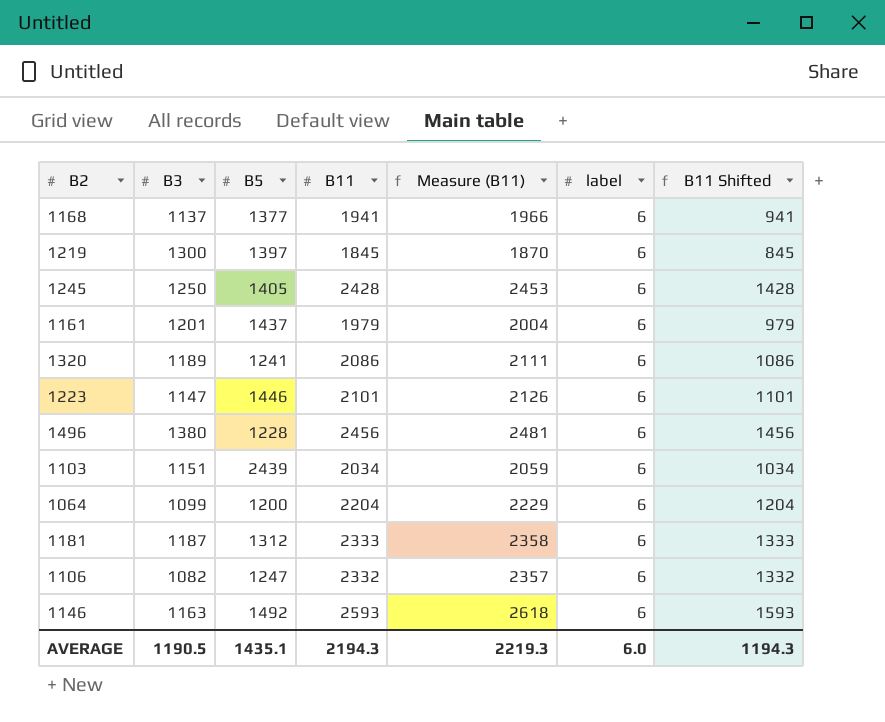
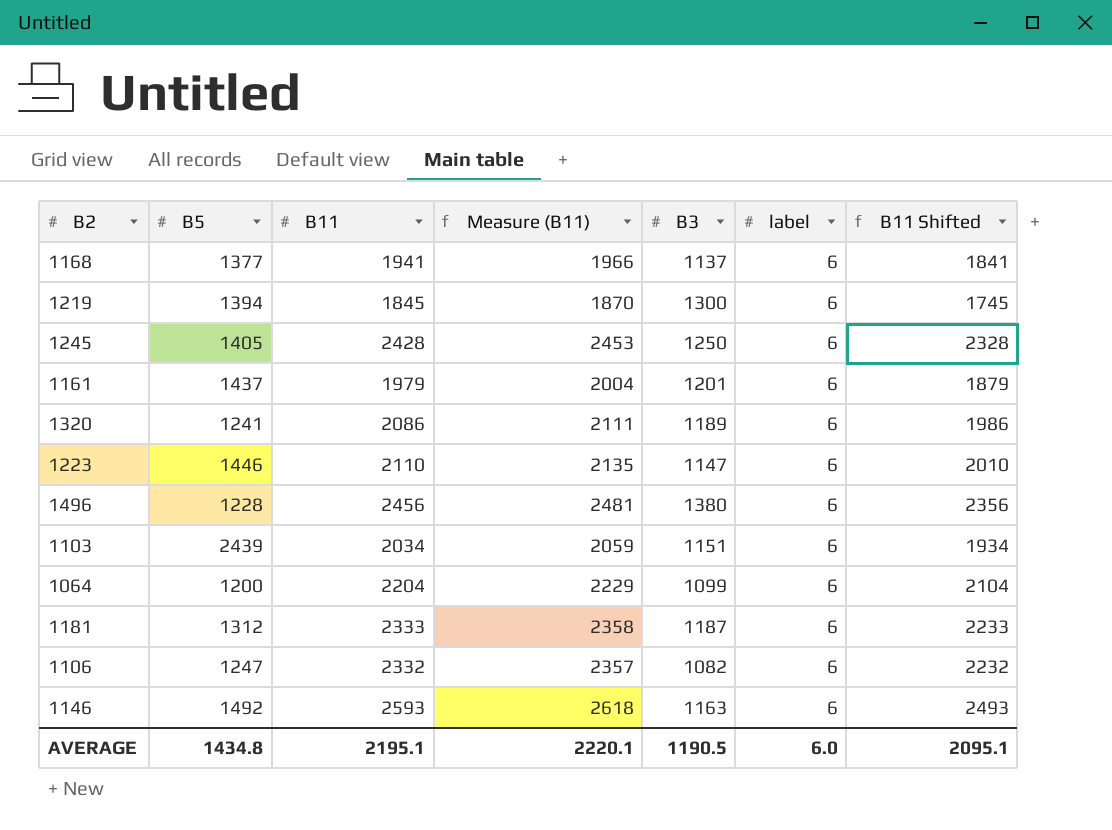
column B3 | position: 2 -> 5
column B11 Shifted | formula: [B11] - 1000 -> [B11] - 100
1219 | B5: 1397 -> 1394
1223 | B11: 2101 -> 2110
1223 | Measure (B11): 2126 -> 2135
AVERAGE | B5: 1435.1 -> 1434.8
AVERAGE | B11: 2194.3 -> 2195.1
AVERAGE | Measure (B11): 2219.3 -> 2220.1
AVERAGE | B11 Shifted: 1194.3 -> 2095.1

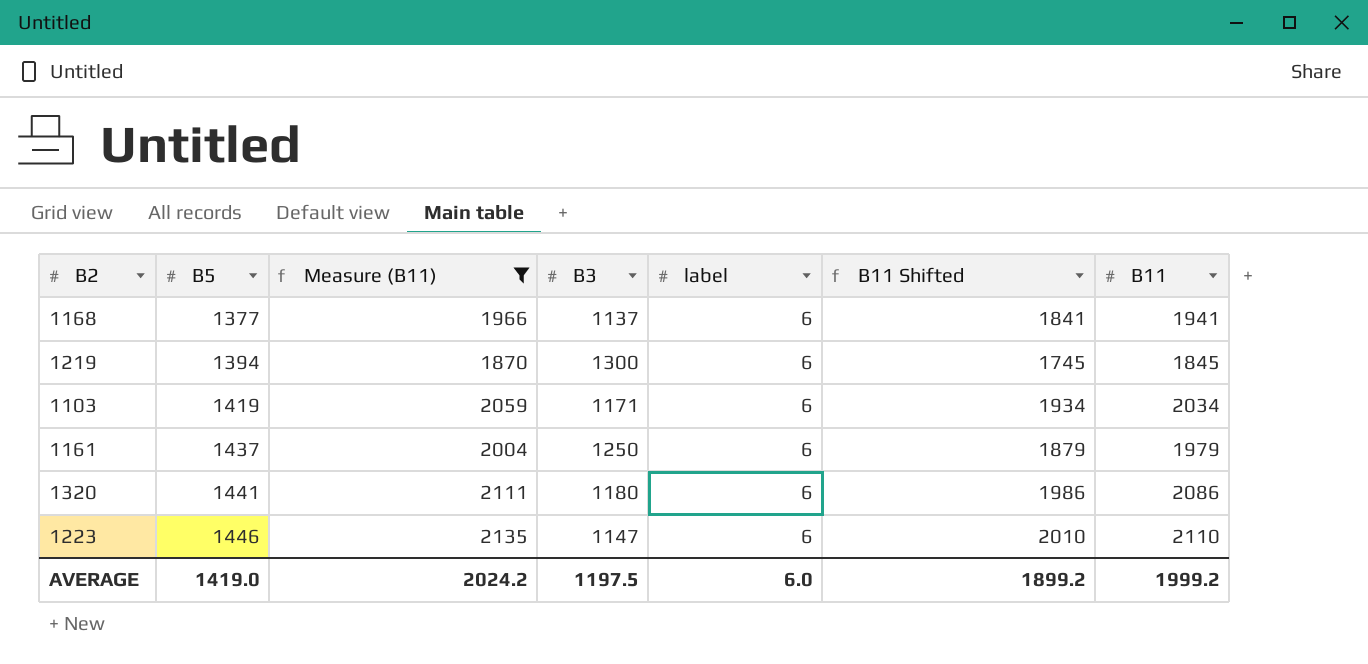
filter: none -> Measure (B11) <= 2135
row order: none -> B5 ascending
column B11 | position: 3 -> 7
1103 | B5: 2439 -> 1419
1103 | B3: 1151 -> 1171
1161 | B3: 1201 -> 1250
1320 | B5: 1241 -> 1441
1320 | B3: 1189 -> 1180
AVERAGE | B5: 1434.8 -> 1419.0
AVERAGE | Measure (B11): 2220.1 -> 2024.2
AVERAGE | B3: 1190.5 -> 1197.5
AVERAGE | B11 Shifted: 2095.1 -> 1899.2
AVERAGE | B11: 2195.1 -> 1999.2

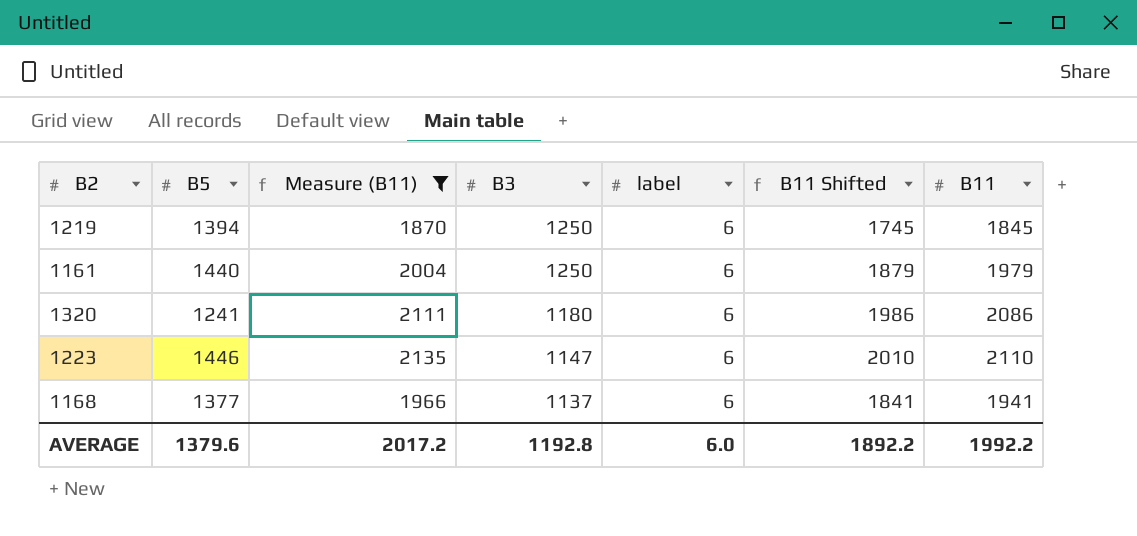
row order: B5 ascending -> B3 descending
row 1103: 1419 | 2059 | 1171 | 6 | 1934 | 2034 -> none
1219 | B3: 1300 -> 1250
1161 | B5: 1437 -> 1440
1320 | B5: 1441 -> 1241
AVERAGE | B5: 1419.0 -> 1379.6
AVERAGE | Measure (B11): 2024.2 -> 2017.2
AVERAGE | B3: 1197.5 -> 1192.8
AVERAGE | B11 Shifted: 1899.2 -> 1892.2
AVERAGE | B11: 1999.2 -> 1992.2

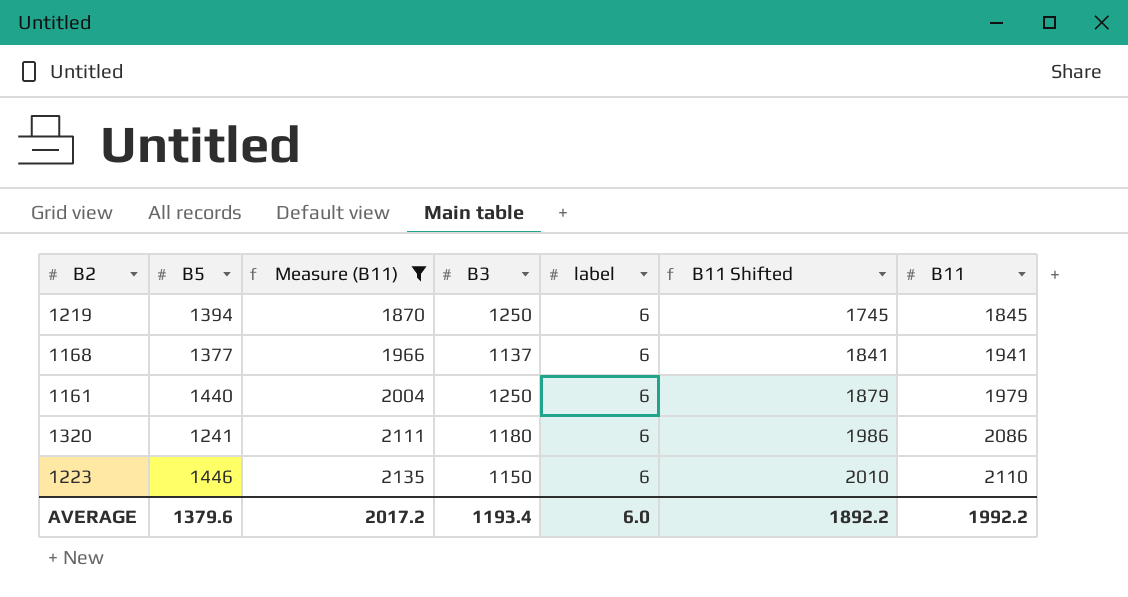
row order: B3 descending -> Measure (B11) ascending
1223 | B3: 1147 -> 1150
AVERAGE | B3: 1192.8 -> 1193.4

